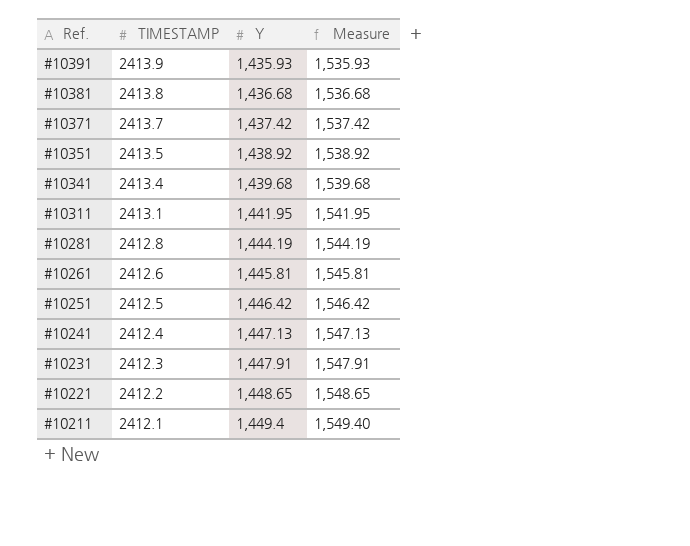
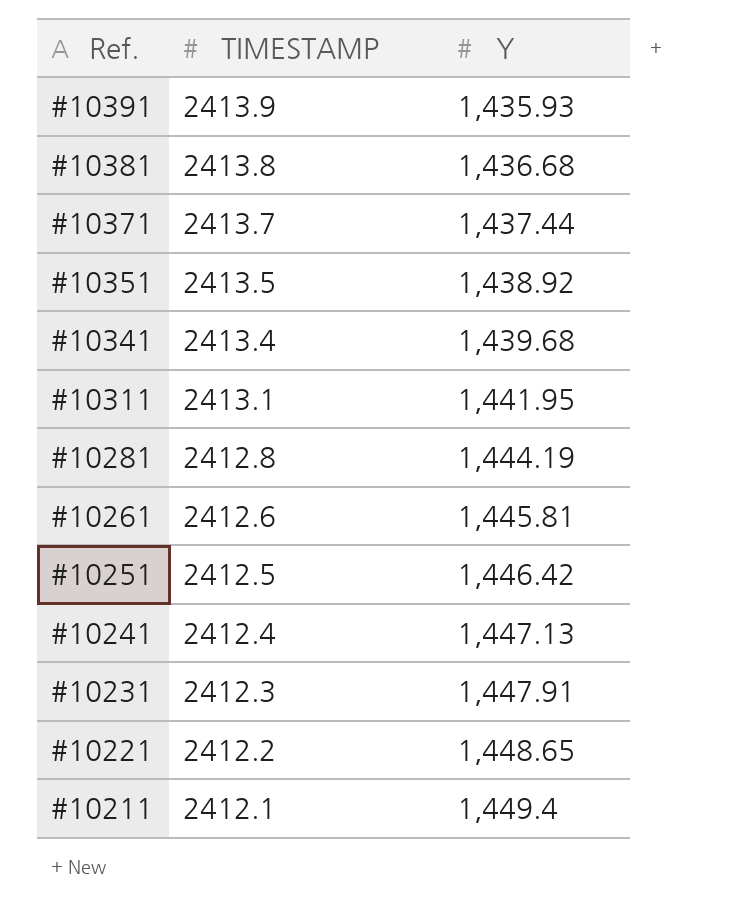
column Measure | formula: [Y] + 100 -> none
#10371 | Y: 1,437.42 -> 1,437.44

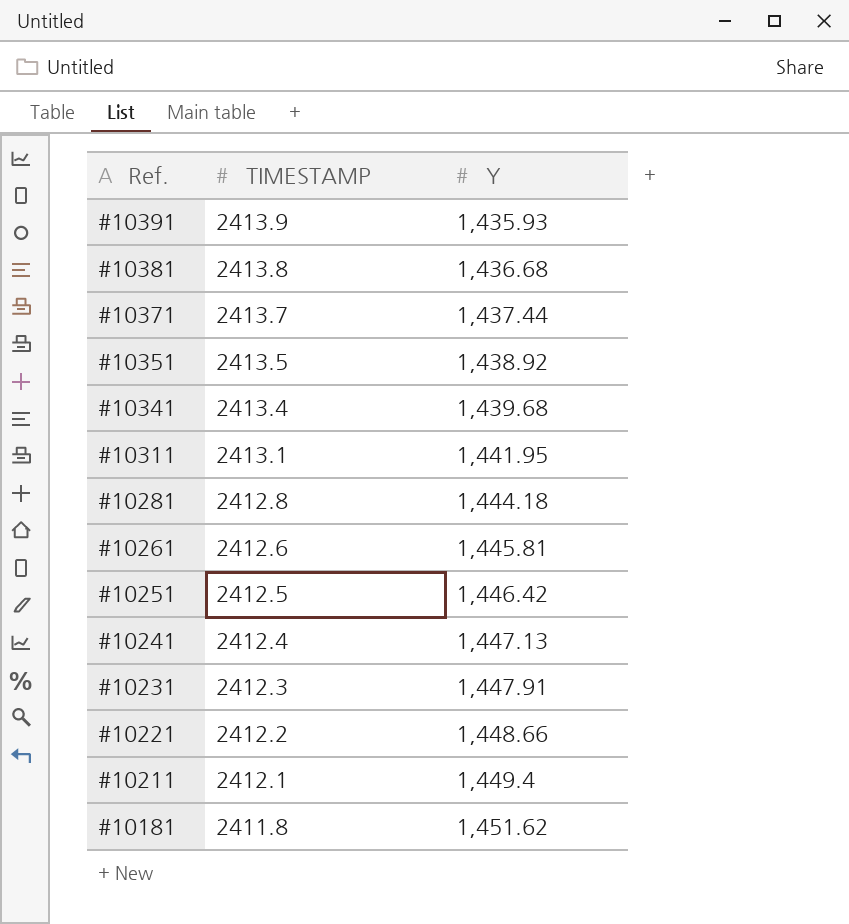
#10281 | Y: 1,444.19 -> 1,444.18
#10221 | Y: 1,448.65 -> 1,448.66
row #10181: none -> 2411.8 | 1,451.62

